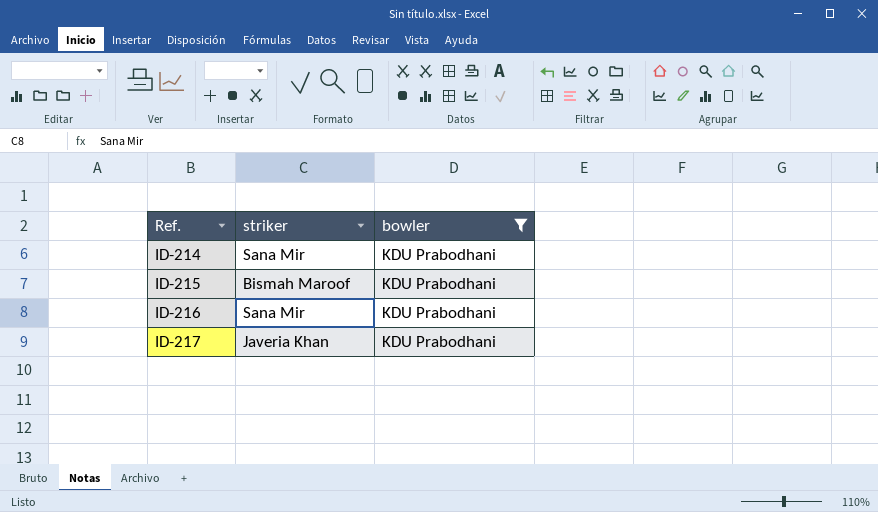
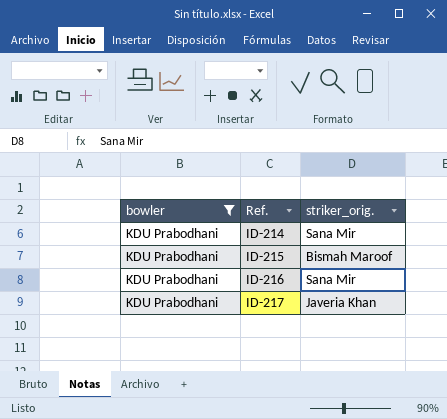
column bowler | position: 3 -> 1
column name: striker -> striker_orig.

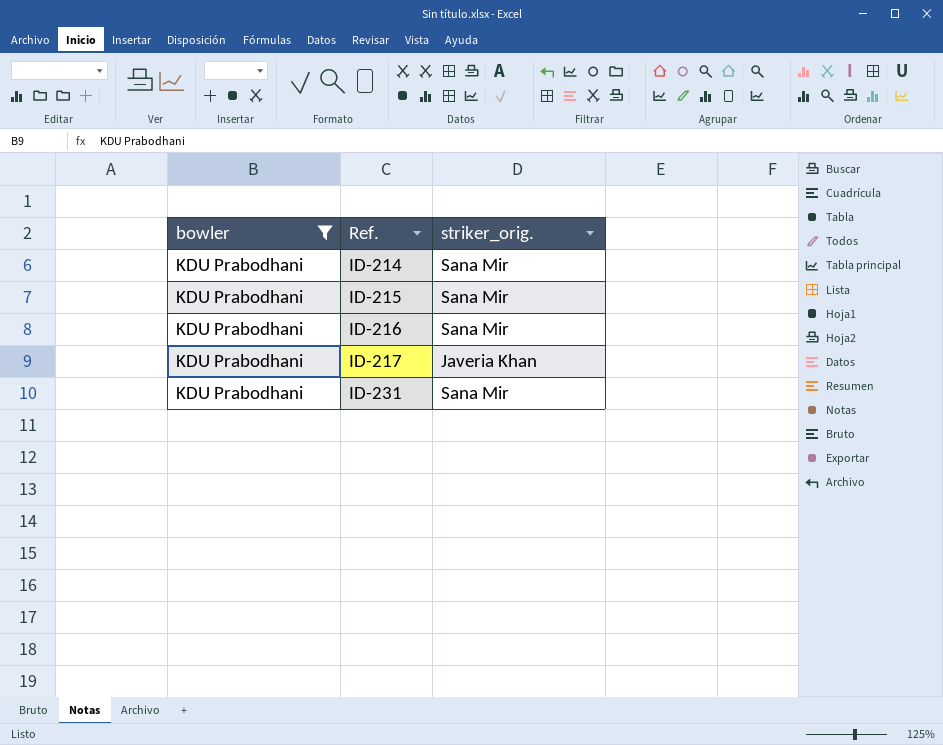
ID-215 | striker_orig.: Bismah Maroof -> Sana Mir
row ID-231: none -> KDU Prabodhani | Sana Mir

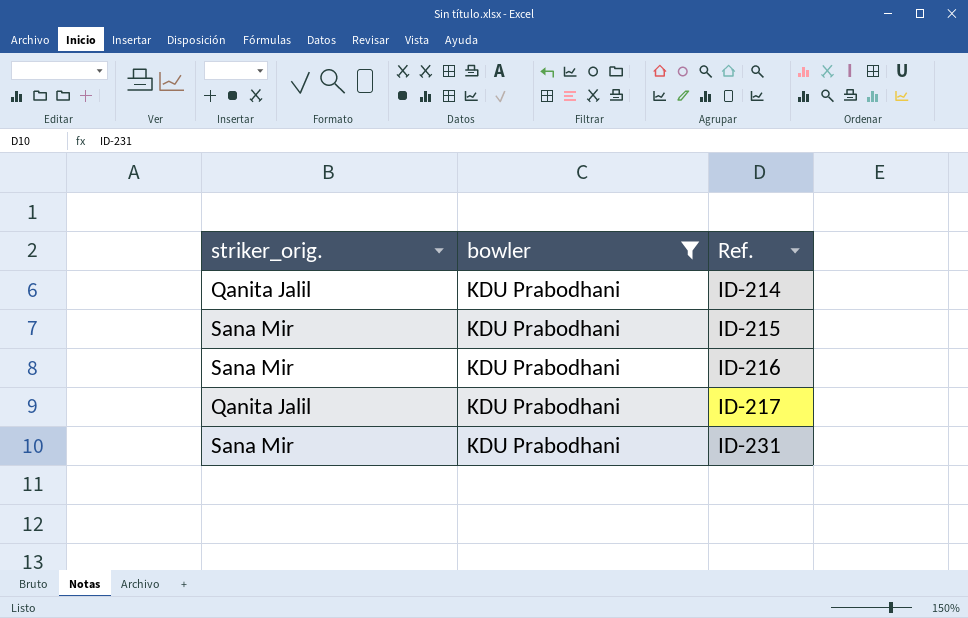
column striker_orig. | position: 3 -> 1
ID-214 | striker_orig.: Sana Mir -> Qanita Jalil
ID-217 | striker_orig.: Javeria Khan -> Qanita Jalil

